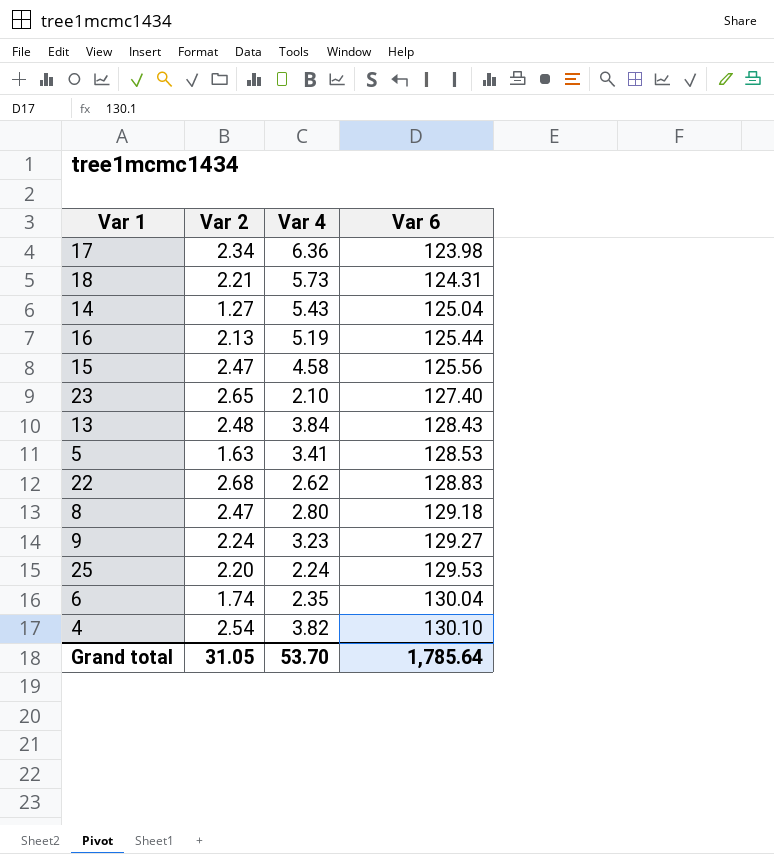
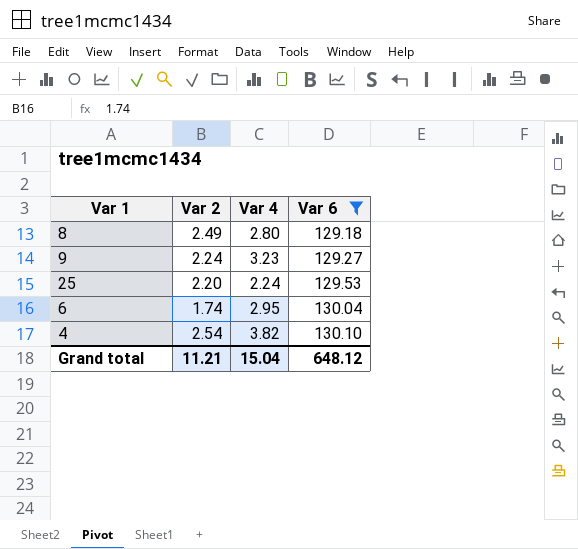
filter: none -> Var 6 >= 129.18
8 | Var 2: 2.47 -> 2.49
6 | Var 4: 2.35 -> 2.95
Grand total | Var 2: 31.05 -> 11.21
Grand total | Var 4: 53.70 -> 15.04
Grand total | Var 6: 1,785.64 -> 648.12

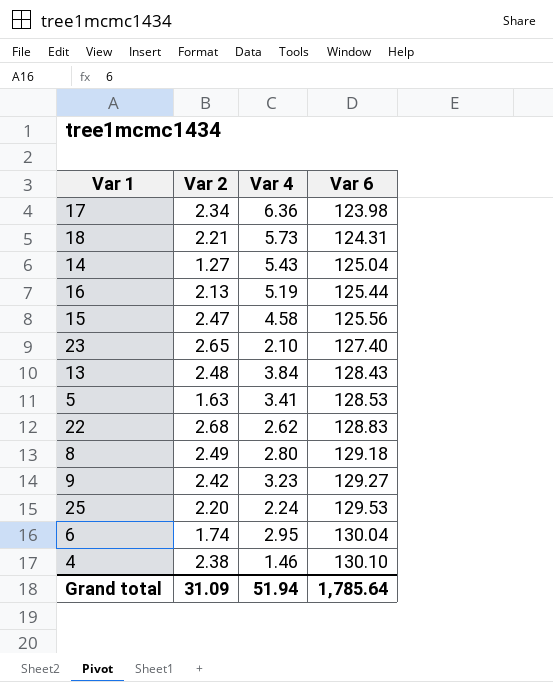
filter: Var 6 >= 129.18 -> none
9 | Var 2: 2.24 -> 2.42
4 | Var 2: 2.54 -> 2.38
4 | Var 4: 3.82 -> 1.46
Grand total | Var 2: 11.21 -> 31.09
Grand total | Var 4: 15.04 -> 51.94
Grand total | Var 6: 648.12 -> 1,785.64

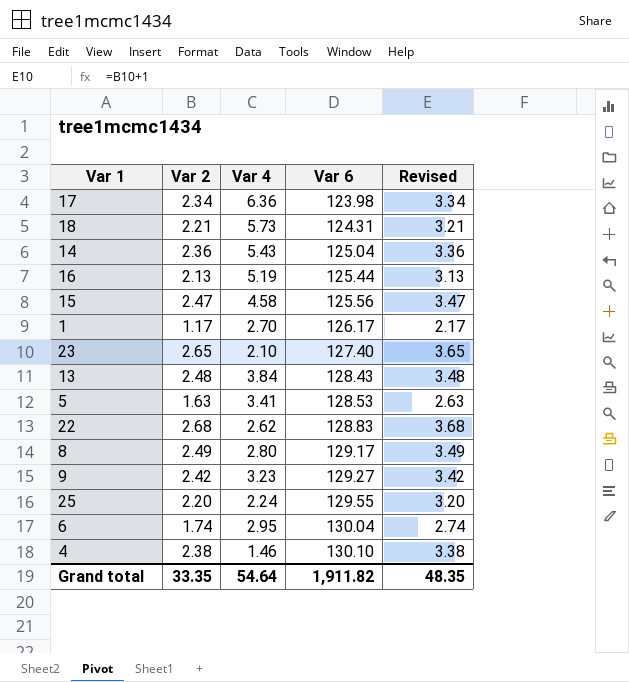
column Revised | formula: none -> [Var 2] + 1
14 | Var 2: 1.27 -> 2.36
row 1: none -> 1.17 | 2.70 | 126.17 | 2.17
8 | Var 6: 129.18 -> 129.17
25 | Var 6: 129.53 -> 129.55
Grand total | Var 2: 31.09 -> 33.35
Grand total | Var 4: 51.94 -> 54.64
Grand total | Var 6: 1,785.64 -> 1,911.82

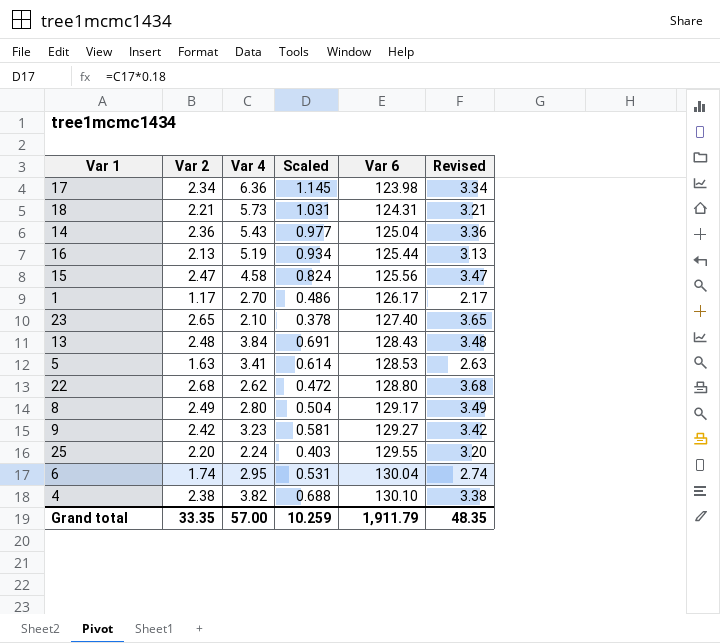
column Scaled | formula: none -> [Var 4] * 0.18
22 | Var 6: 128.83 -> 128.80
4 | Var 4: 1.46 -> 3.82
Grand total | Var 4: 54.64 -> 57.00
Grand total | Var 6: 1,911.82 -> 1,911.79

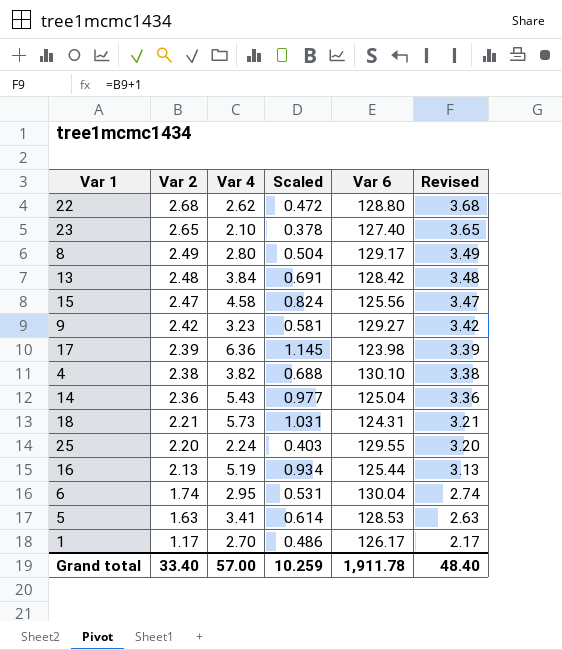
row order: Var 6 ascending -> Var 2 descending
13 | Var 6: 128.43 -> 128.42
17 | Var 2: 2.34 -> 2.39
17 | Revised: 3.34 -> 3.39
Grand total | Var 2: 33.35 -> 33.40
Grand total | Var 6: 1,911.79 -> 1,911.78
Grand total | Revised: 48.35 -> 48.40

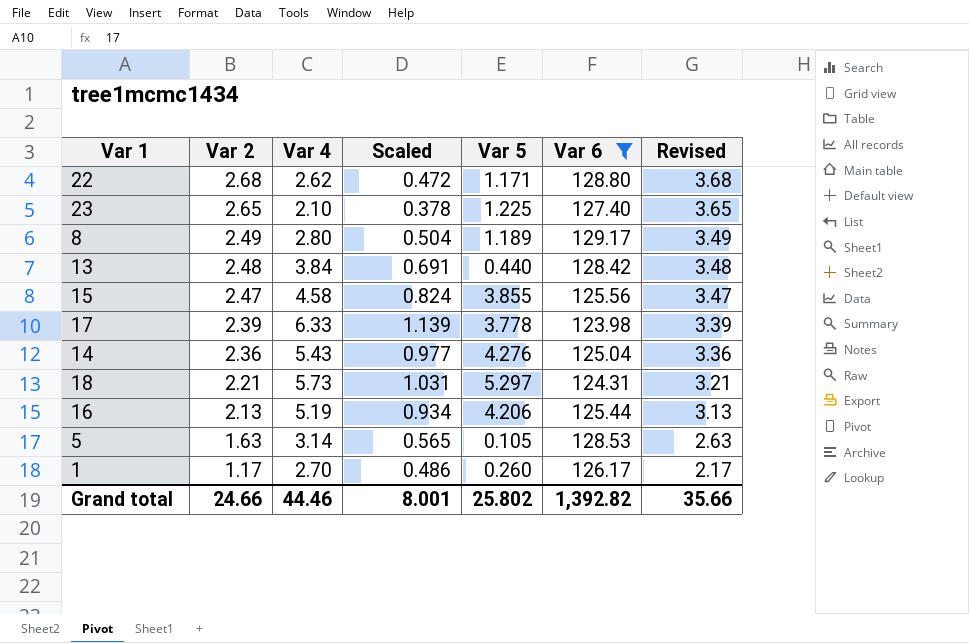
filter: none -> Var 6 <= 129.17
column Var 5 | position: none -> 5
17 | Var 4: 6.36 -> 6.33
17 | Scaled: 1.145 -> 1.139
5 | Var 4: 3.41 -> 3.14
5 | Scaled: 0.614 -> 0.565
Grand total | Var 2: 33.40 -> 24.66
Grand total | Var 4: 57.00 -> 44.46
Grand total | Scaled: 10.259 -> 8.001
Grand total | Var 6: 1,911.78 -> 1,392.82
Grand total | Revised: 48.40 -> 35.66

